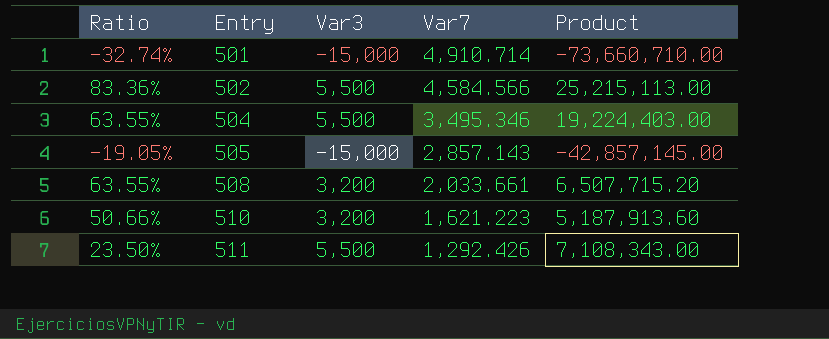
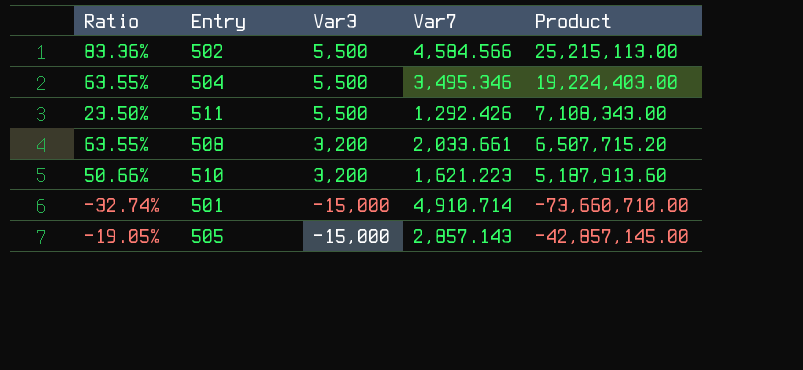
row order: Entry ascending -> Var3 descending

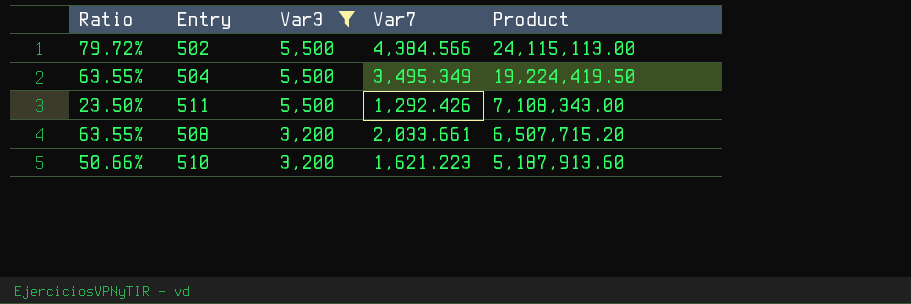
filter: none -> Var3 != -15,000
502 | Ratio: 83.36% -> 79.72%
502 | Var7: 4,584.566 -> 4,384.566
502 | Product: 25,215,113.00 -> 24,115,113.00
504 | Var7: 3,495.346 -> 3,495.349
504 | Product: 19,224,403.00 -> 19,224,419.50

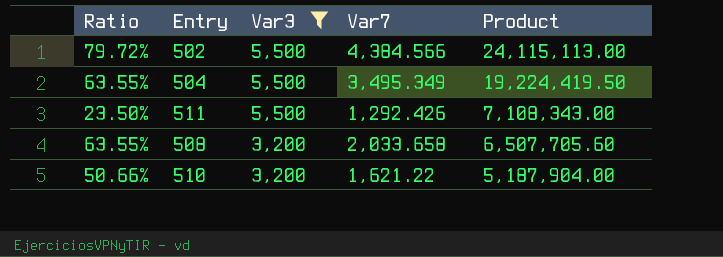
508 | Var7: 2,033.661 -> 2,033.658
508 | Product: 6,507,715.20 -> 6,507,705.60
510 | Var7: 1,621.223 -> 1,621.22
510 | Product: 5,187,913.60 -> 5,187,904.00

